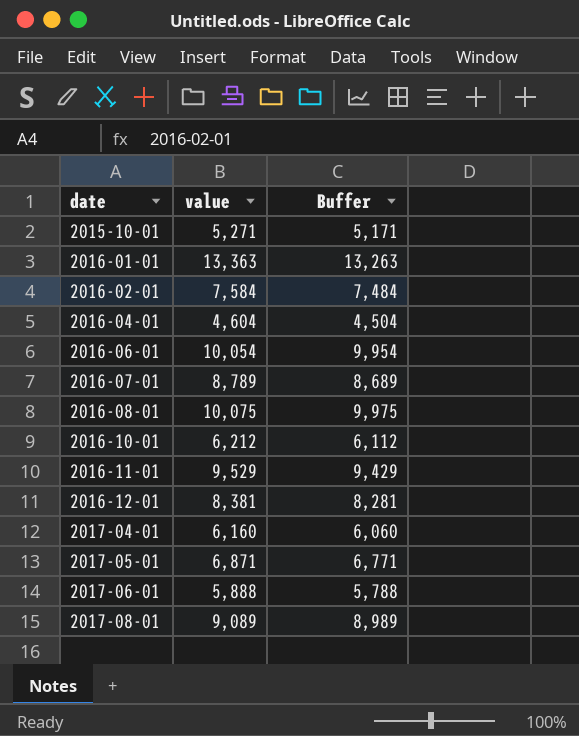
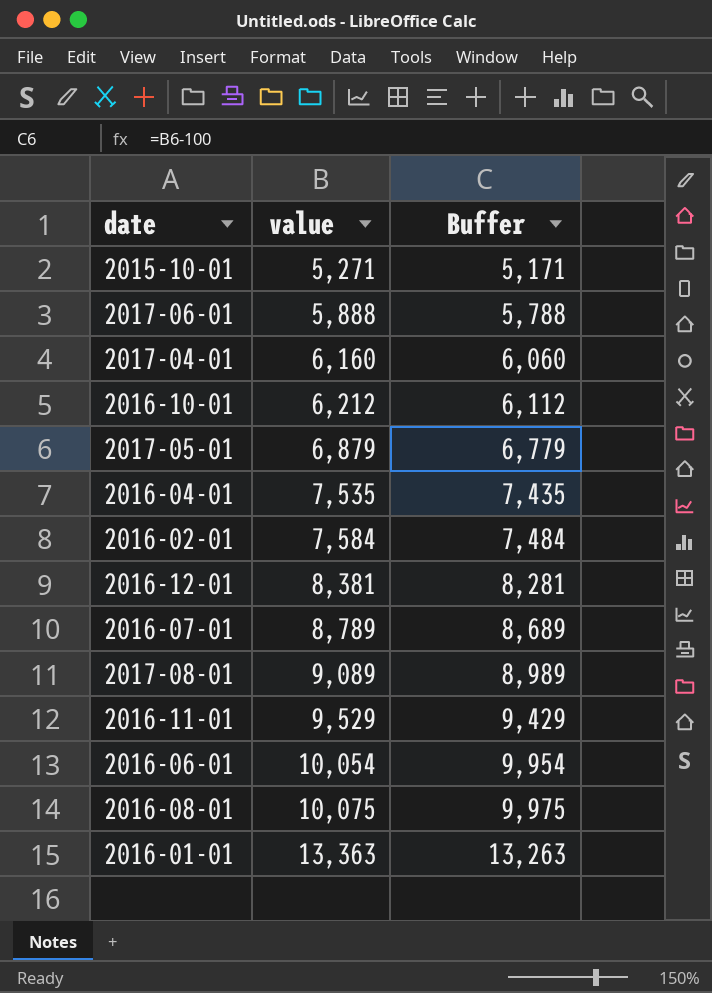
row order: date ascending -> value ascending
2017-05-01 | value: 6,871 -> 6,879
2017-05-01 | Buffer: 6,771 -> 6,779
2016-04-01 | value: 4,604 -> 7,535
2016-04-01 | Buffer: 4,504 -> 7,435

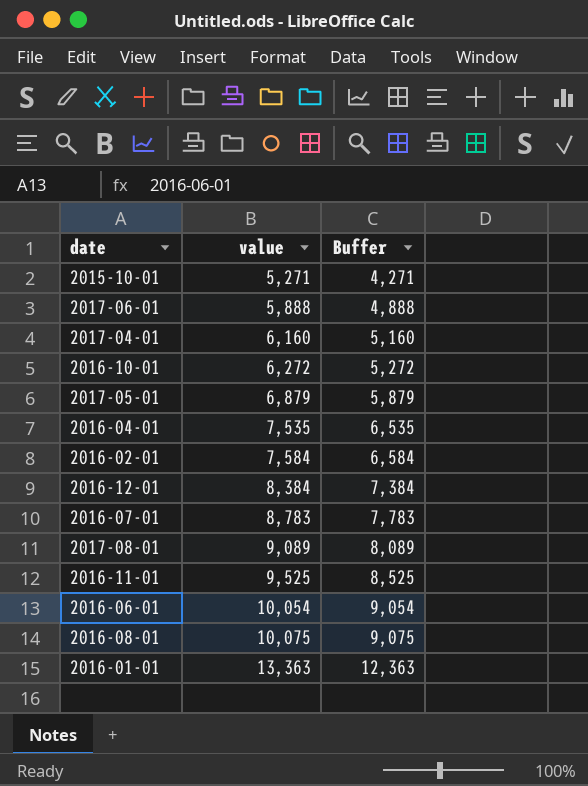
column Buffer | formula: [value] - 100 -> [value] - 1000
2016-10-01 | value: 6,212 -> 6,272
2016-12-01 | value: 8,381 -> 8,384
2016-07-01 | value: 8,789 -> 8,783
2016-11-01 | value: 9,529 -> 9,525

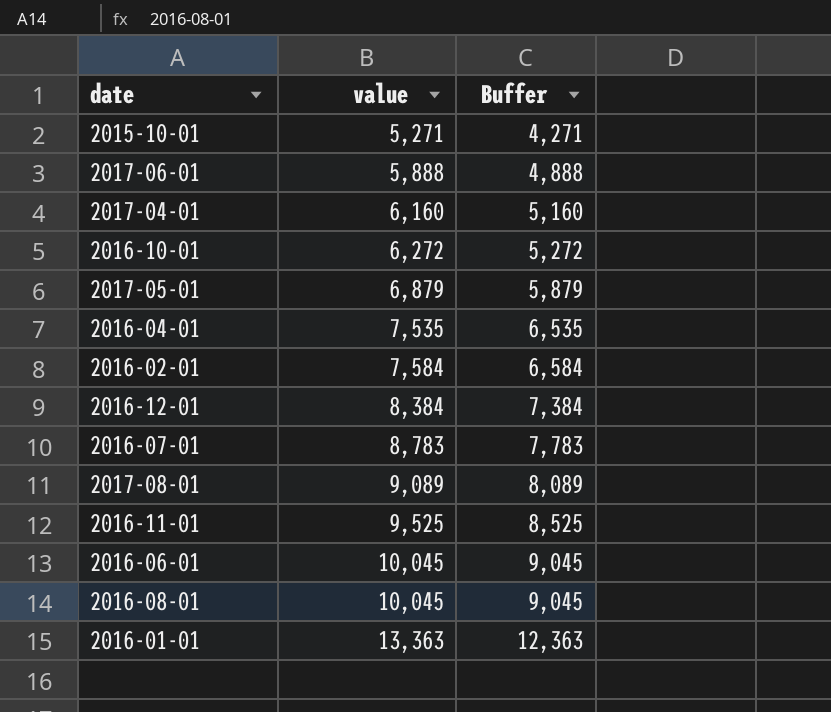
2016-06-01 | value: 10,054 -> 10,045
2016-06-01 | Buffer: 9,054 -> 9,045
2016-08-01 | value: 10,075 -> 10,045
2016-08-01 | Buffer: 9,075 -> 9,045

